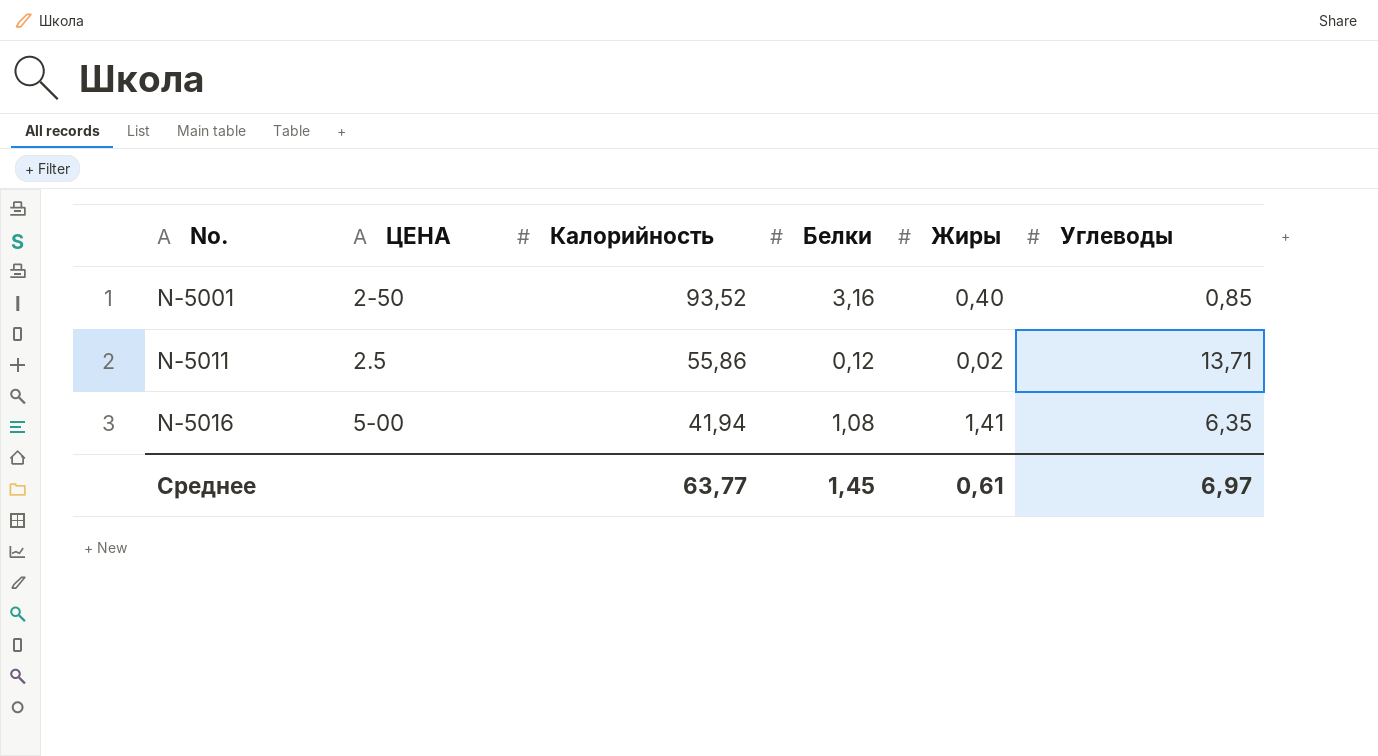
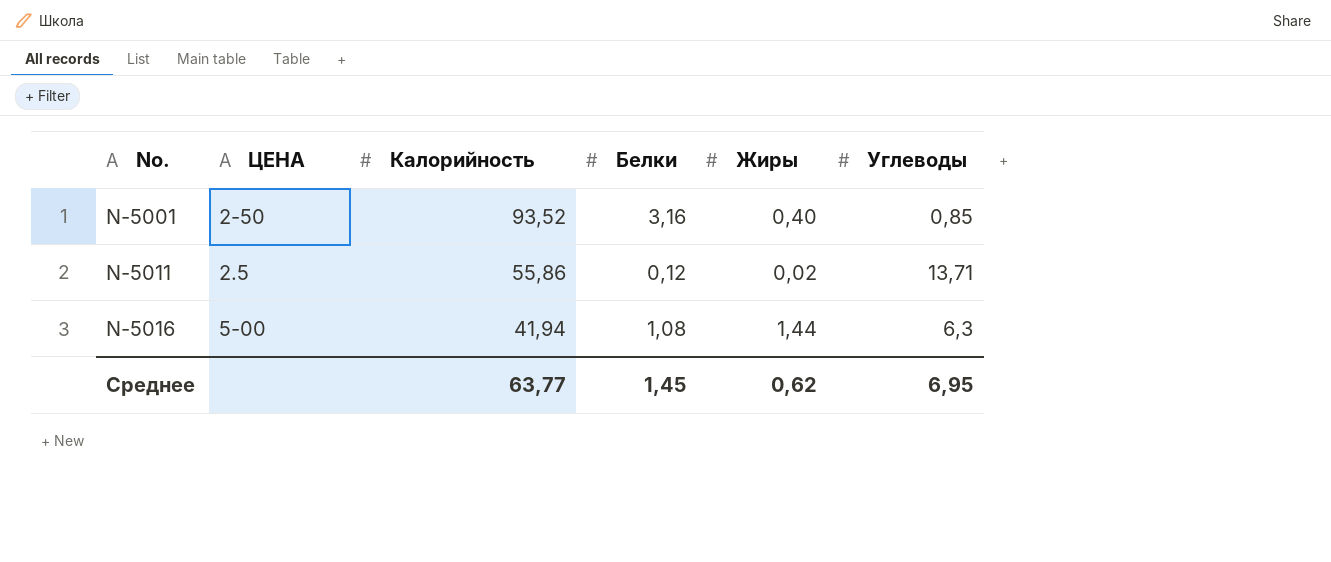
N-5016 | Жиры: 1,41 -> 1,44
N-5016 | Углеводы: 6,35 -> 6,3
Среднее | Жиры: 0,61 -> 0,62
Среднее | Углеводы: 6,97 -> 6,95

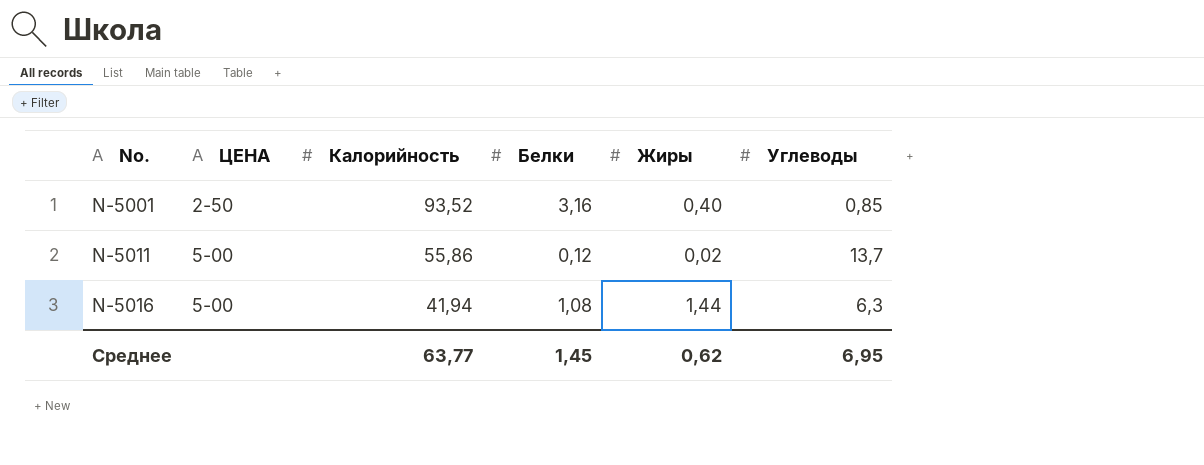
N-5011 | ЦЕНА: 2.5 -> 5-00
N-5011 | Углеводы: 13,71 -> 13,7

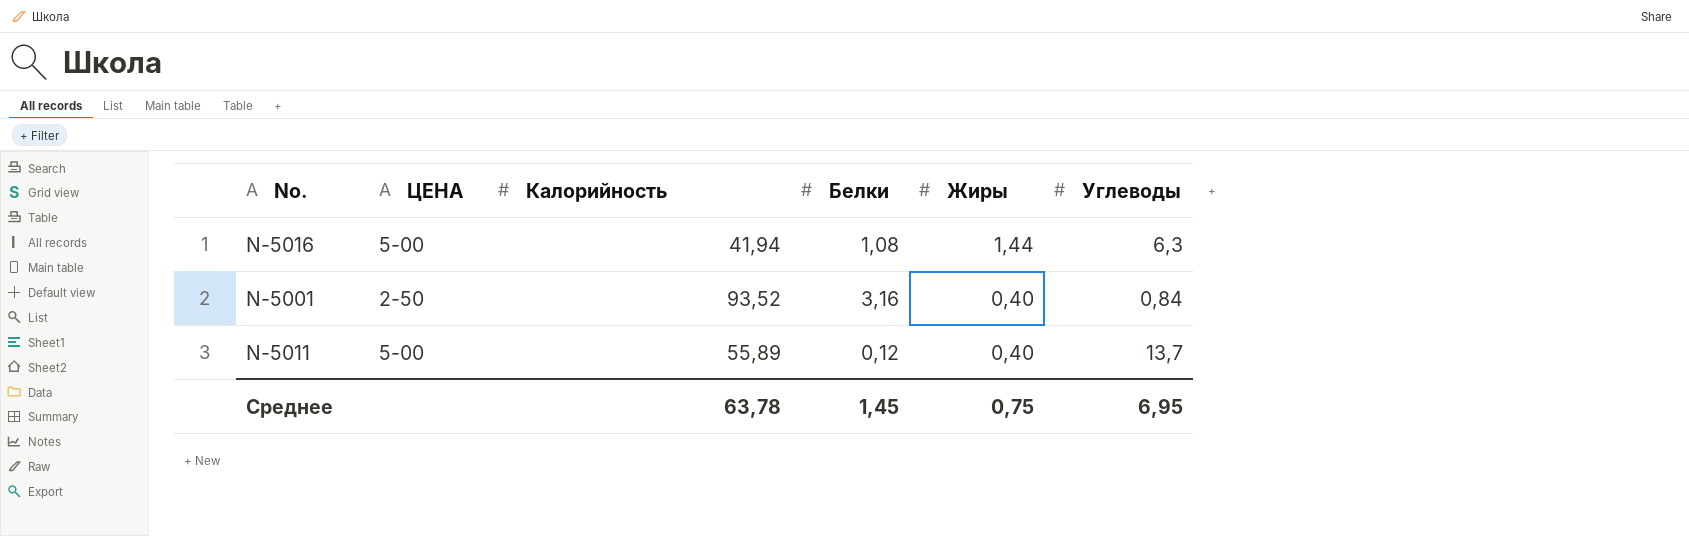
row order: No. ascending -> Жиры descending
N-5001 | Углеводы: 0,85 -> 0,84
N-5011 | Калорийность: 55,86 -> 55,89
N-5011 | Жиры: 0,02 -> 0,40
Среднее | Калорийность: 63,77 -> 63,78
Среднее | Жиры: 0,62 -> 0,75

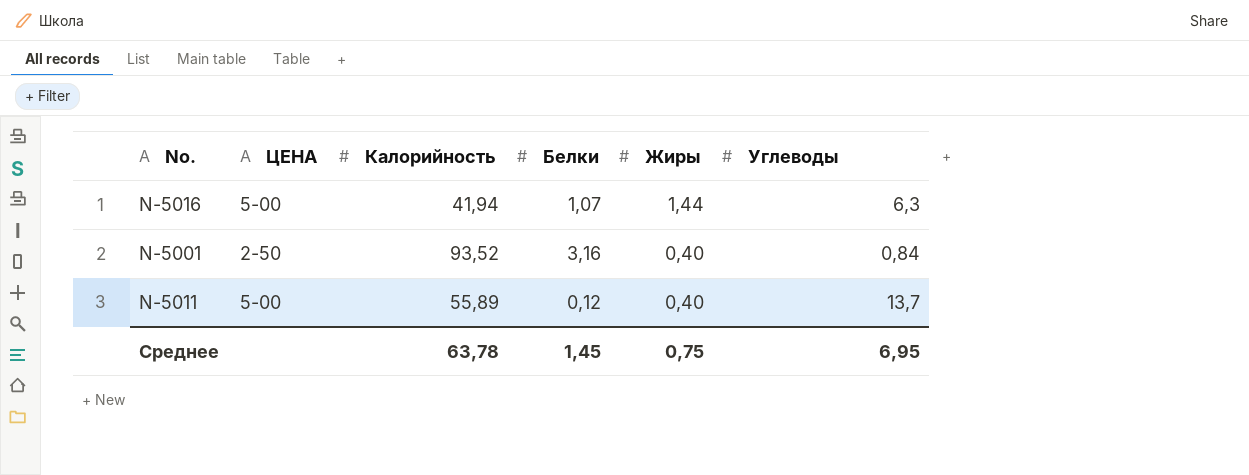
N-5016 | Белки: 1,08 -> 1,07

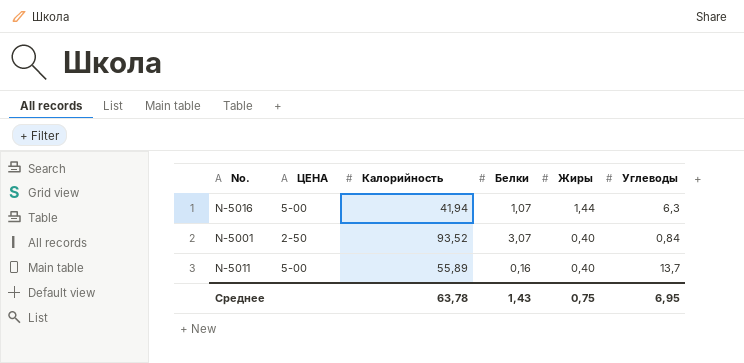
N-5001 | Белки: 3,16 -> 3,07
N-5011 | Белки: 0,12 -> 0,16
Среднее | Белки: 1,45 -> 1,43

